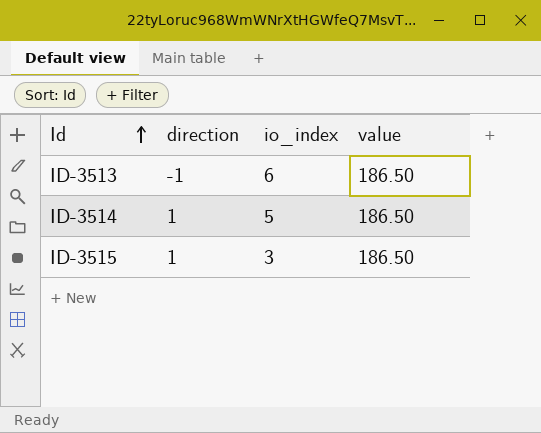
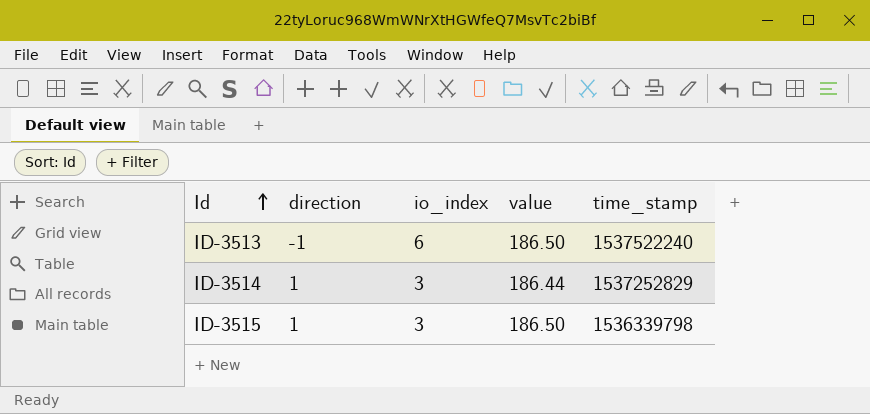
column time_stamp | position: none -> 5
ID-3514 | io_index: 5 -> 3
ID-3514 | value: 186.50 -> 186.44

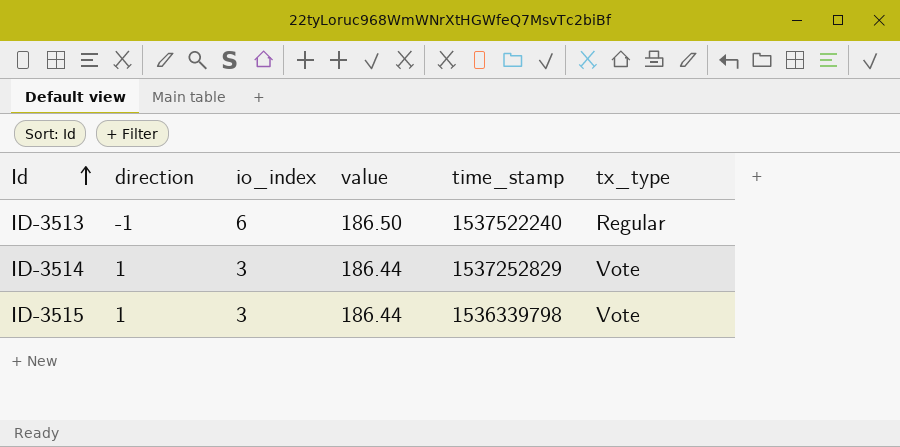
column tx_type | position: none -> 6
ID-3515 | value: 186.50 -> 186.44

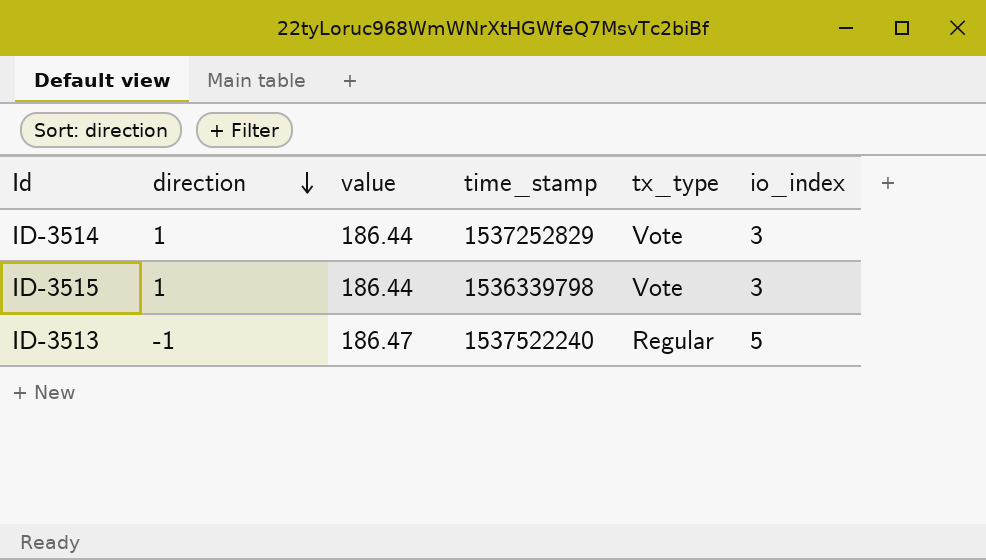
row order: Id ascending -> direction descending
column io_index | position: 3 -> 6
ID-3513 | value: 186.50 -> 186.47
ID-3513 | io_index: 6 -> 5

